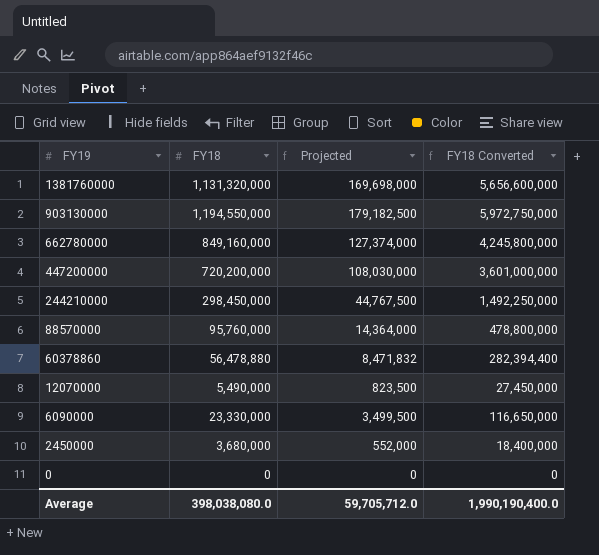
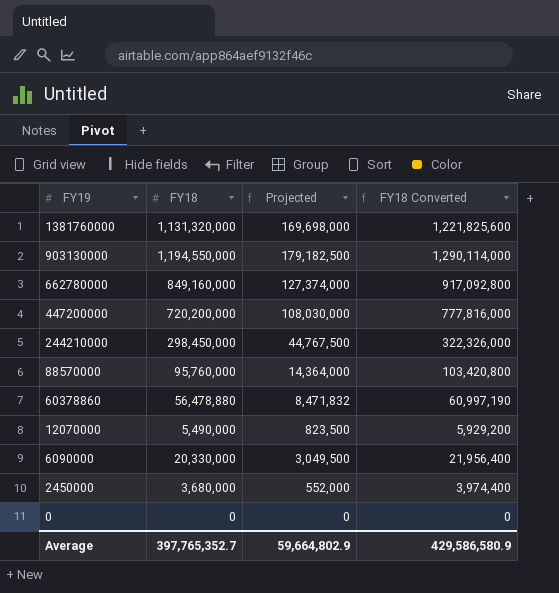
column FY18 Converted | formula: [FY18] * 5 -> [FY18] * 1.08
6090000 | FY18: 23,330,000 -> 20,330,000
6090000 | Projected: 3,499,500 -> 3,049,500
Average | FY18: 398,038,080.0 -> 397,765,352.7
Average | Projected: 59,705,712.0 -> 59,664,802.9
Average | FY18 Converted: 1,990,190,400.0 -> 429,586,580.9

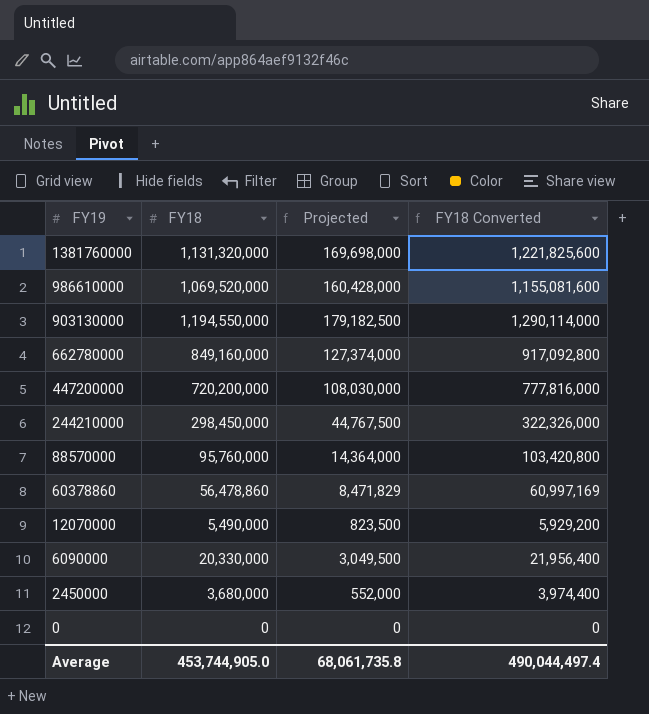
row 986610000: none -> 1,069,520,000 | 160,428,000 | 1,155,081,600
60378860 | FY18: 56,478,880 -> 56,478,860
60378860 | Projected: 8,471,832 -> 8,471,829
60378860 | FY18 Converted: 60,997,190 -> 60,997,169
Average | FY18: 397,765,352.7 -> 453,744,905.0
Average | Projected: 59,664,802.9 -> 68,061,735.8
Average | FY18 Converted: 429,586,580.9 -> 490,044,497.4

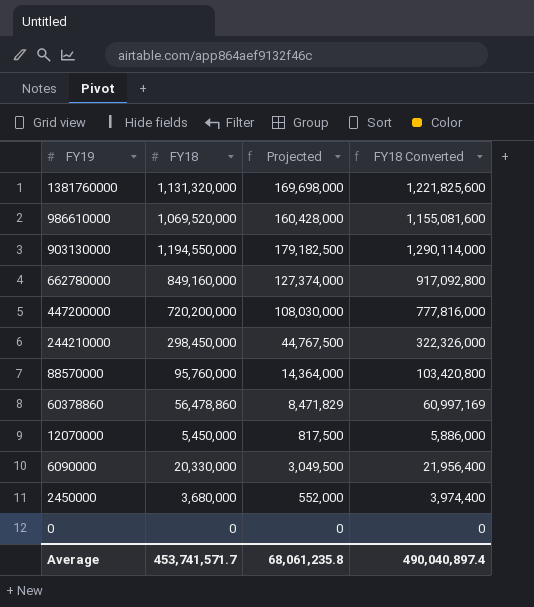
12070000 | FY18: 5,490,000 -> 5,450,000
12070000 | Projected: 823,500 -> 817,500
12070000 | FY18 Converted: 5,929,200 -> 5,886,000
Average | FY18: 453,744,905.0 -> 453,741,571.7
Average | Projected: 68,061,735.8 -> 68,061,235.8
Average | FY18 Converted: 490,044,497.4 -> 490,040,897.4

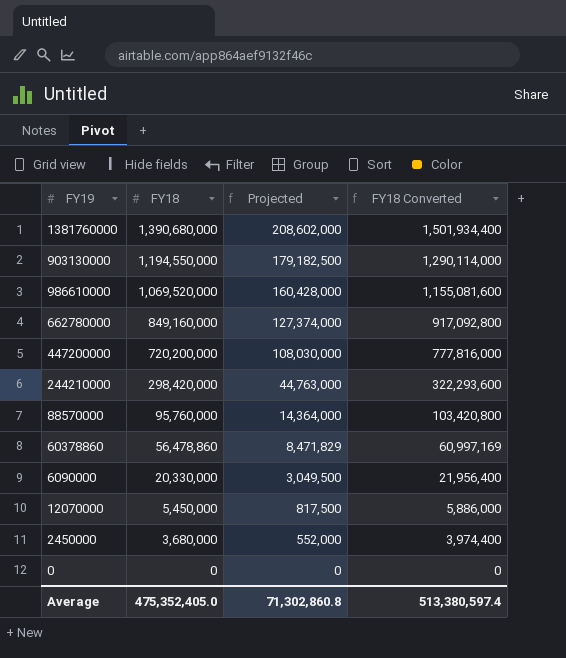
row order: FY19 descending -> FY18 descending
1381760000 | FY18: 1,131,320,000 -> 1,390,680,000
1381760000 | Projected: 169,698,000 -> 208,602,000
1381760000 | FY18 Converted: 1,221,825,600 -> 1,501,934,400
244210000 | FY18: 298,450,000 -> 298,420,000
244210000 | Projected: 44,767,500 -> 44,763,000
244210000 | FY18 Converted: 322,326,000 -> 322,293,600
Average | FY18: 453,741,571.7 -> 475,352,405.0
Average | Projected: 68,061,235.8 -> 71,302,860.8
Average | FY18 Converted: 490,040,897.4 -> 513,380,597.4

